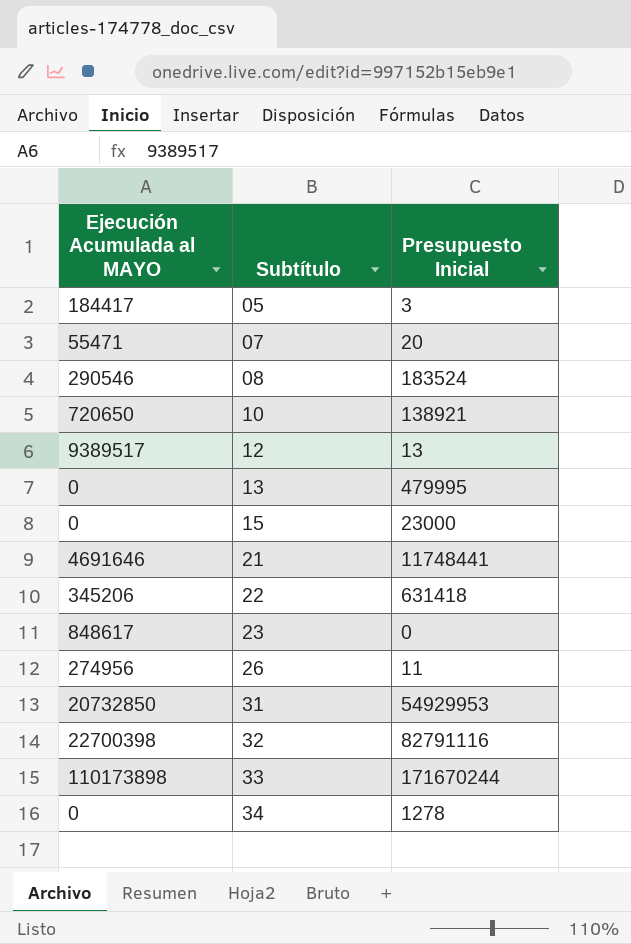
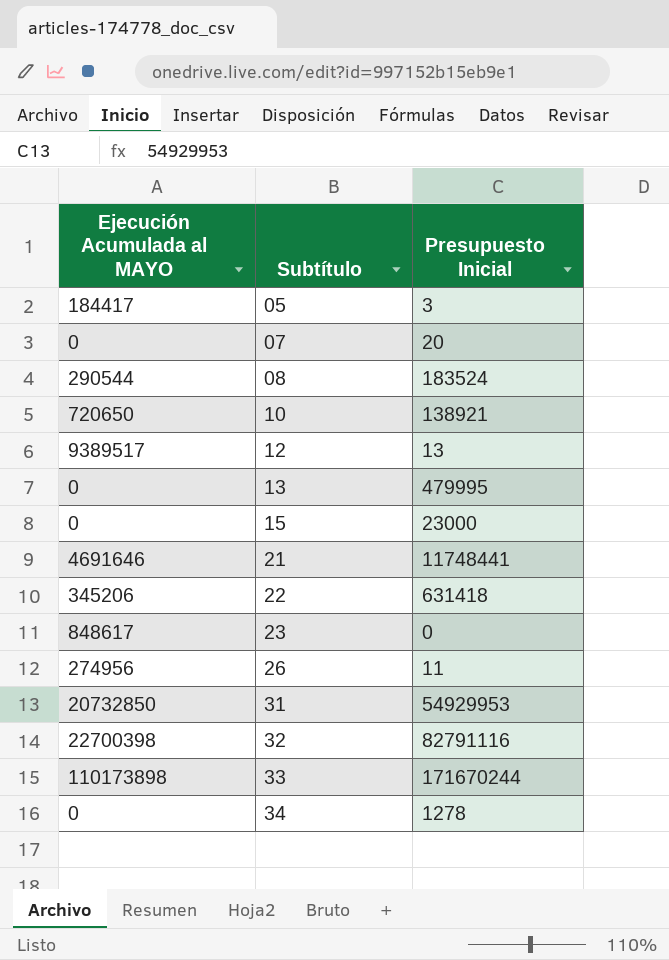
07 | Ejecución Acumulada al MAYO: 55471 -> 0
08 | Ejecución Acumulada al MAYO: 290546 -> 290544

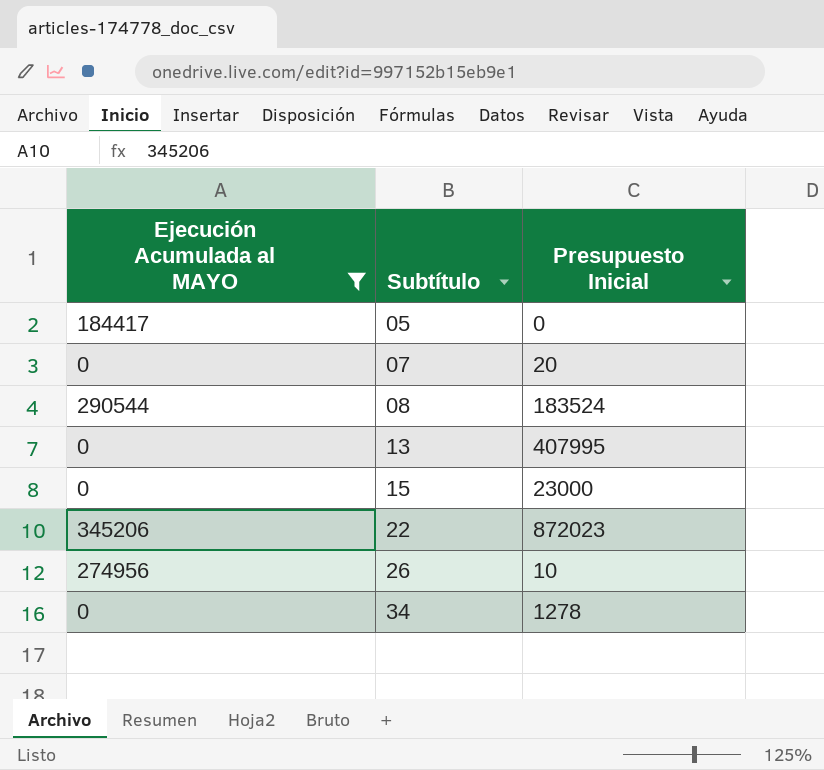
filter: none -> Ejecución Acumulada al MAYO <= 345206
05 | Presupuesto Inicial: 3 -> 0
13 | Presupuesto Inicial: 479995 -> 407995
22 | Presupuesto Inicial: 631418 -> 872023
26 | Presupuesto Inicial: 11 -> 10

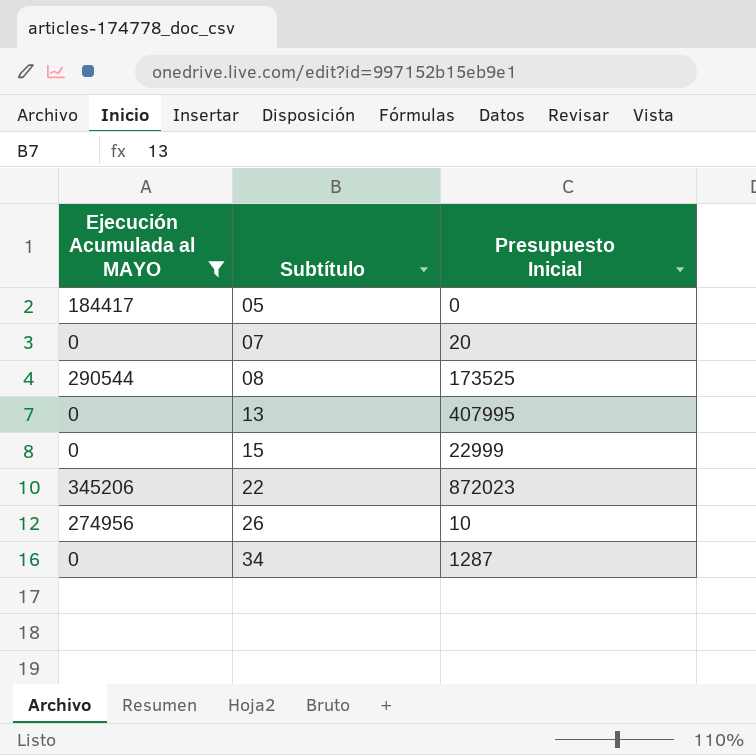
08 | Presupuesto Inicial: 183524 -> 173525
15 | Presupuesto Inicial: 23000 -> 22999
34 | Presupuesto Inicial: 1278 -> 1287

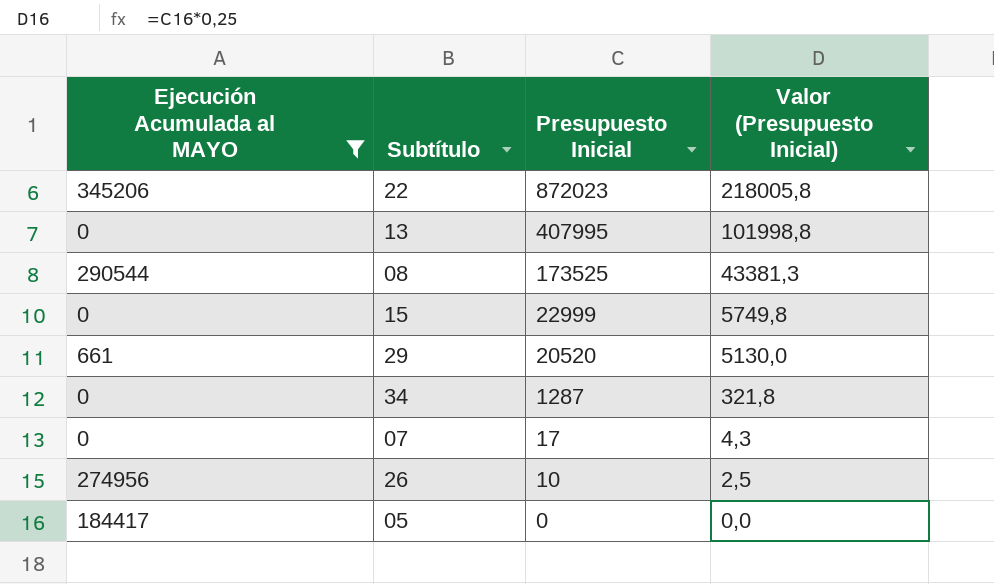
row order: Subtítulo ascending -> Presupuesto Inicial descending
column Valor (Presupuesto Inicial) | formula: none -> [Presupuesto Inicial] * 0,25
row 29: none -> 661 | 20520 | 5130,0
07 | Presupuesto Inicial: 20 -> 17

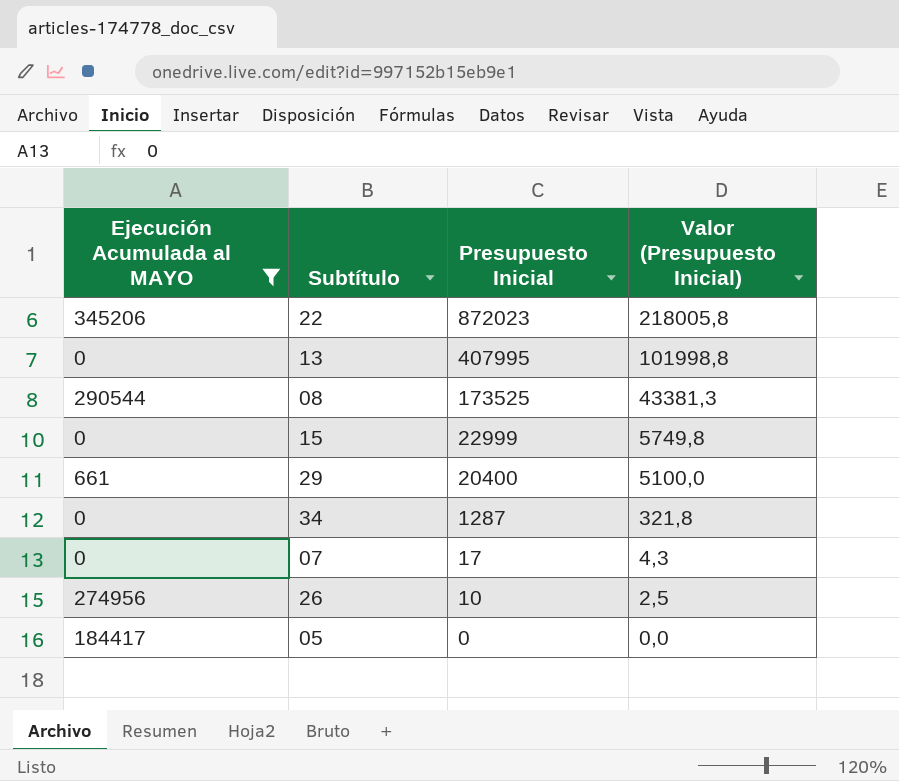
29 | Presupuesto Inicial: 20520 -> 20400
29 | Valor (Presupuesto Inicial): 5130,0 -> 5100,0

